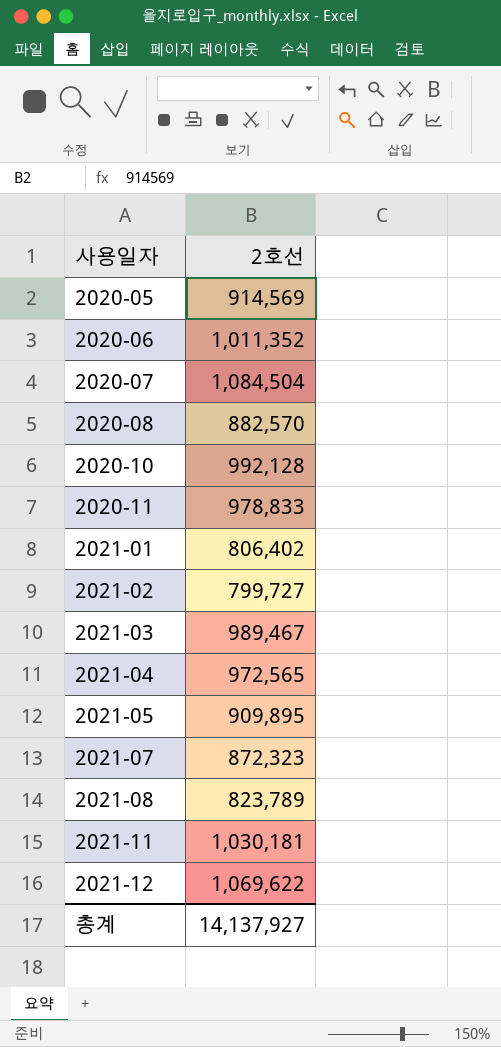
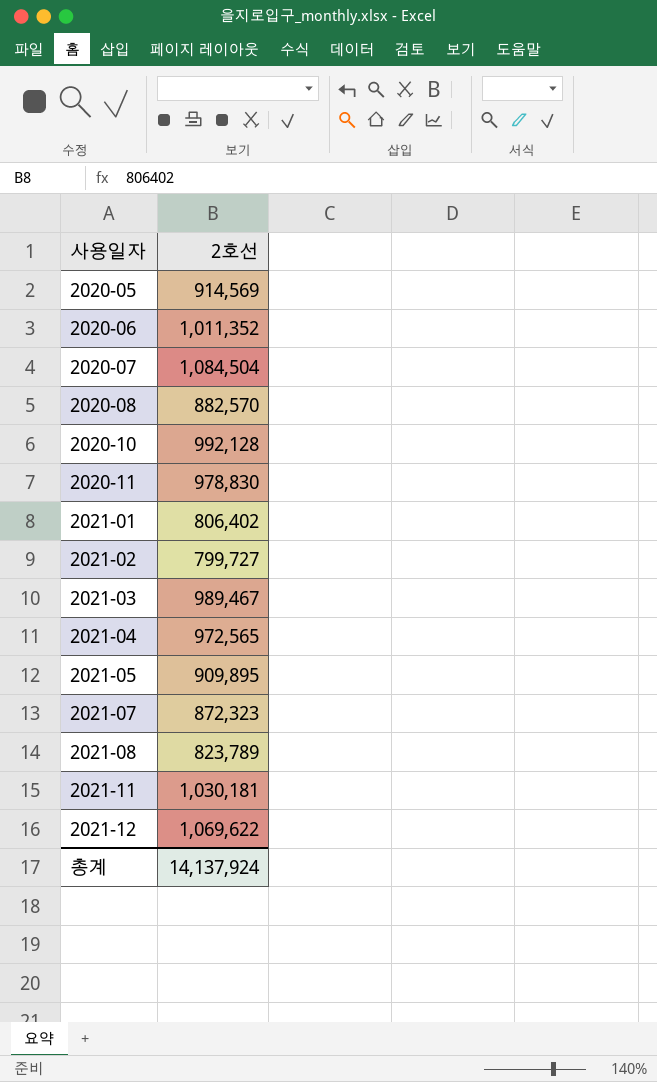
2020-11 | 2호선: 978,833 -> 978,830
총계 | 2호선: 14,137,927 -> 14,137,924

